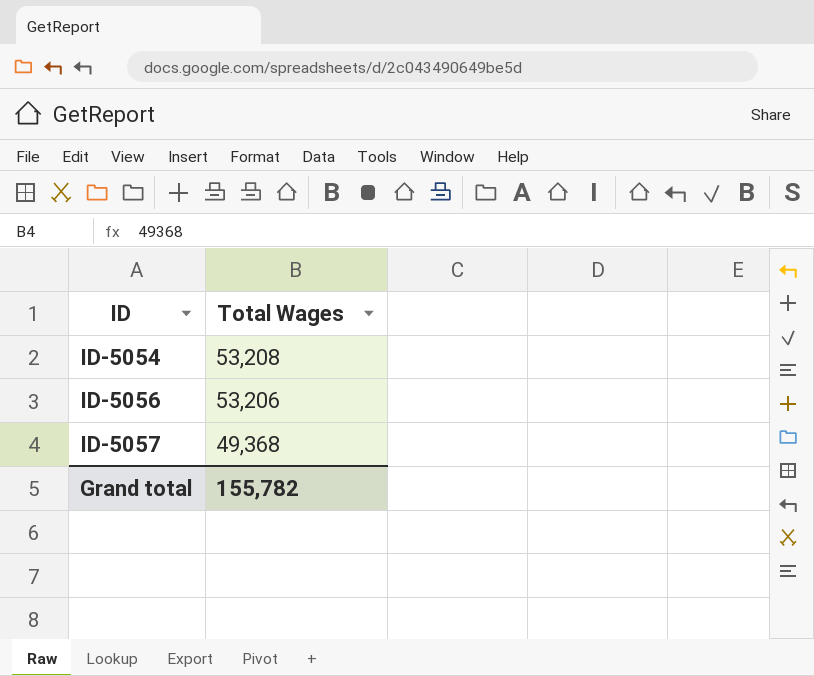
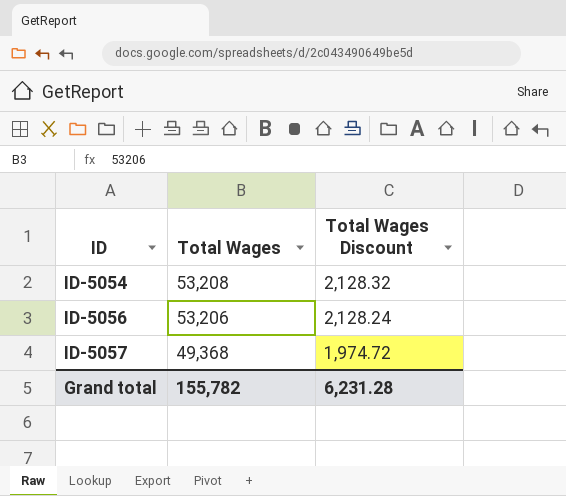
column Total Wages Discount | formula: none -> [Total Wages] * 0.04

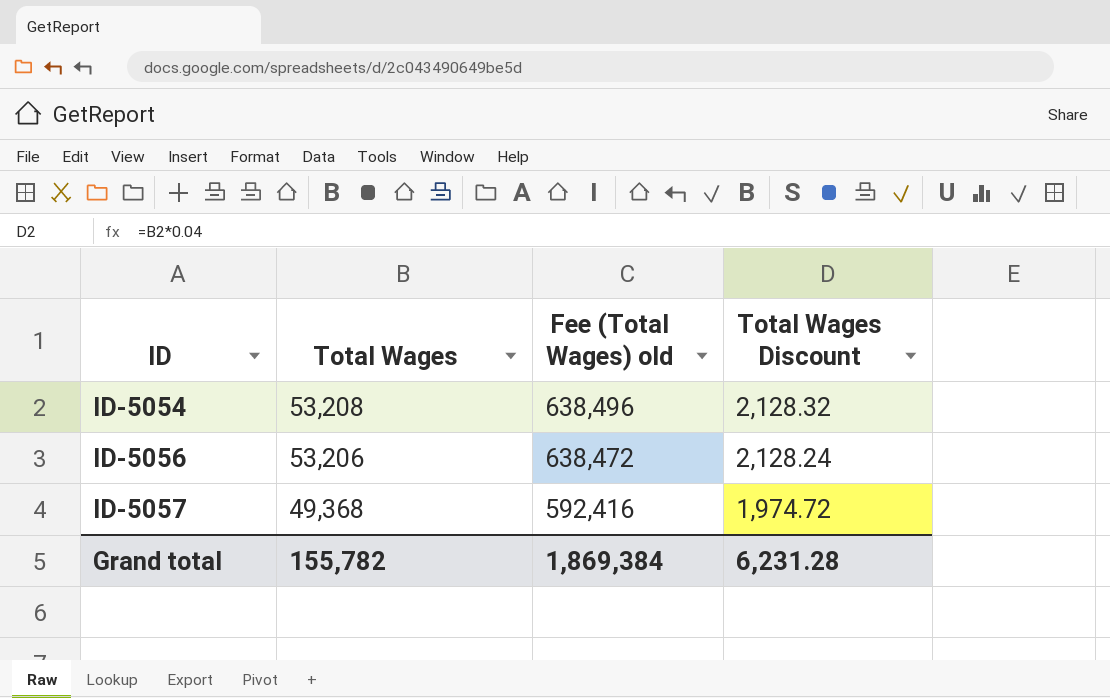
column Fee (Total Wages) old | formula: none -> [Total Wages] * 12

